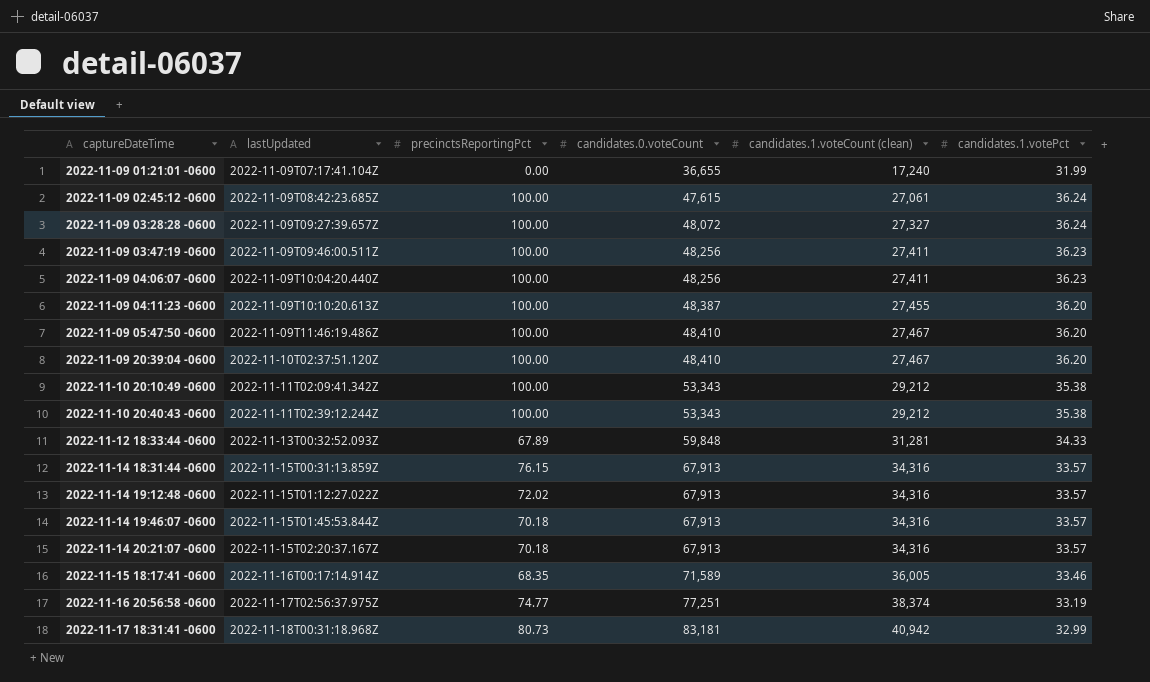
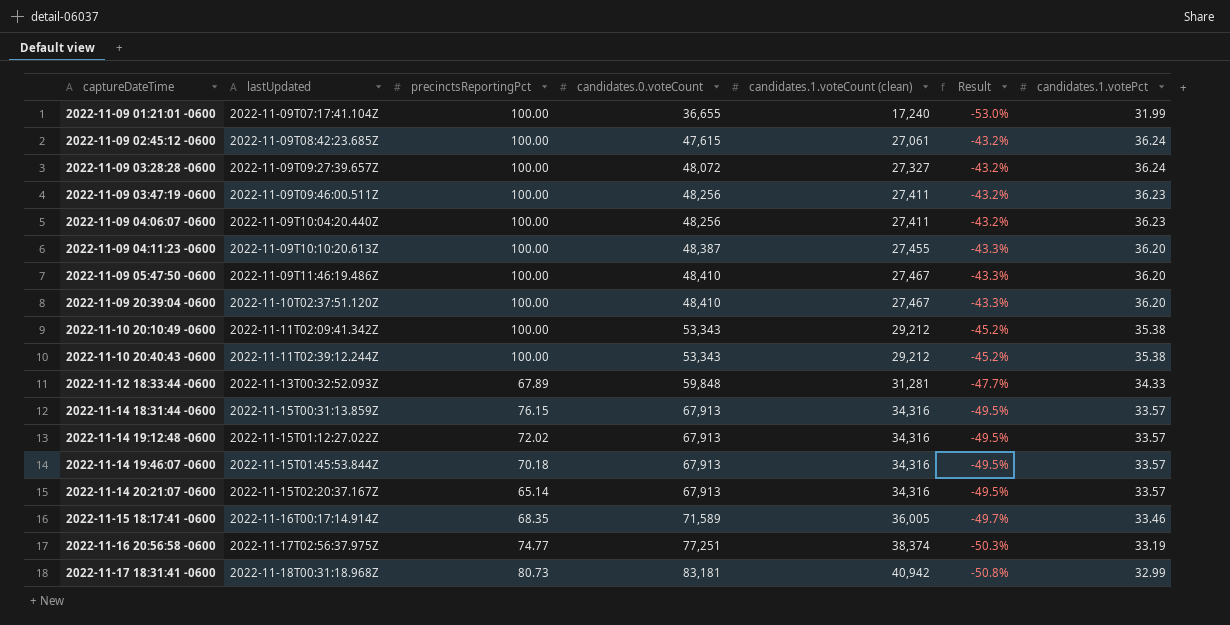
column Result | formula: none -> ([candidates.1.voteCount (clean)] - [candidates.0.voteCount]) / [candidates.0.voteCount]
2022-11-09 01:21:01 -0600 | precinctsReportingPct: 0.00 -> 100.00
2022-11-14 20:21:07 -0600 | precinctsReportingPct: 70.18 -> 65.14

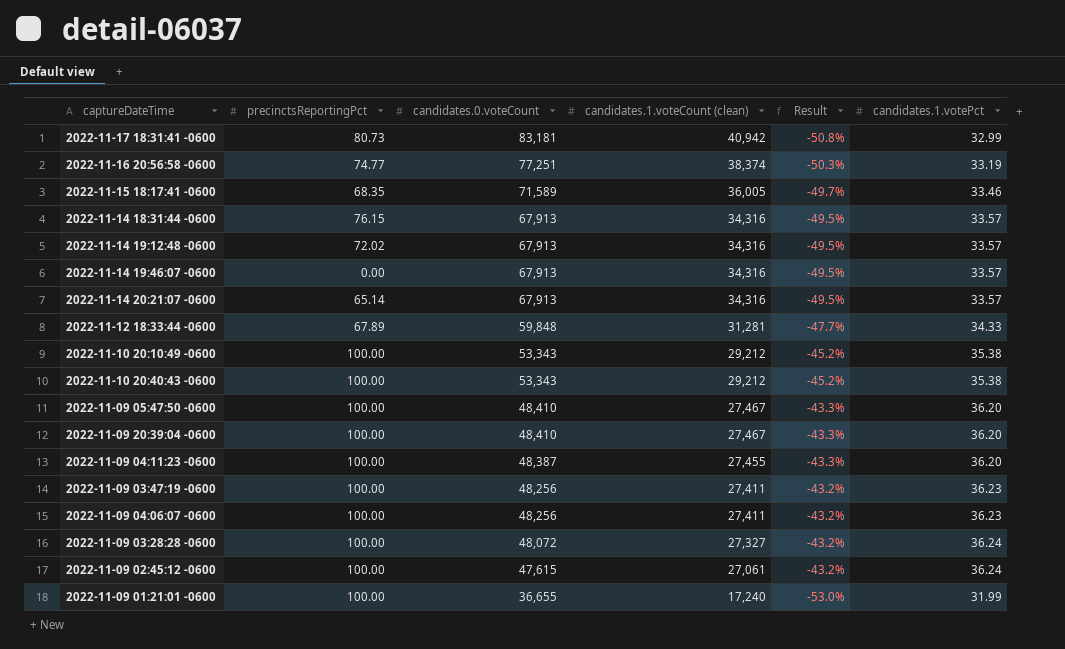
row order: captureDateTime ascending -> candidates.0.voteCount descending
column lastUpdated | position: 2 -> none
2022-11-14 19:46:07 -0600 | precinctsReportingPct: 70.18 -> 0.00

